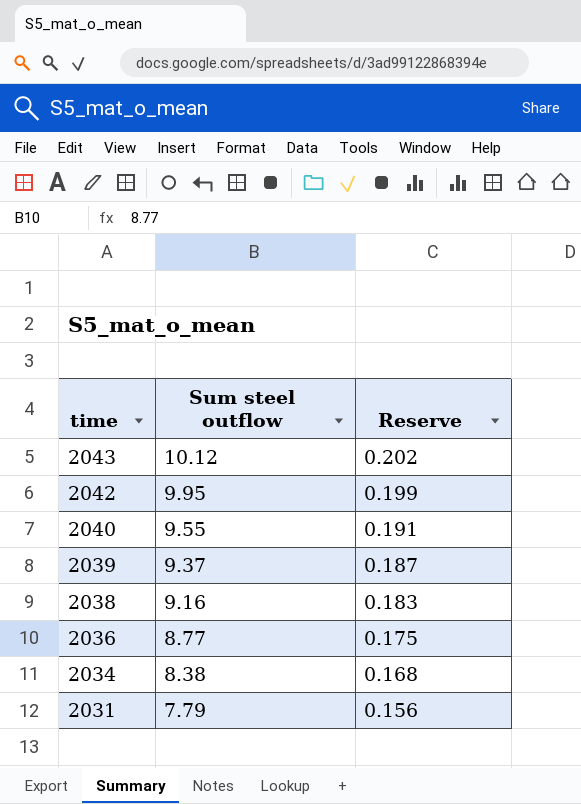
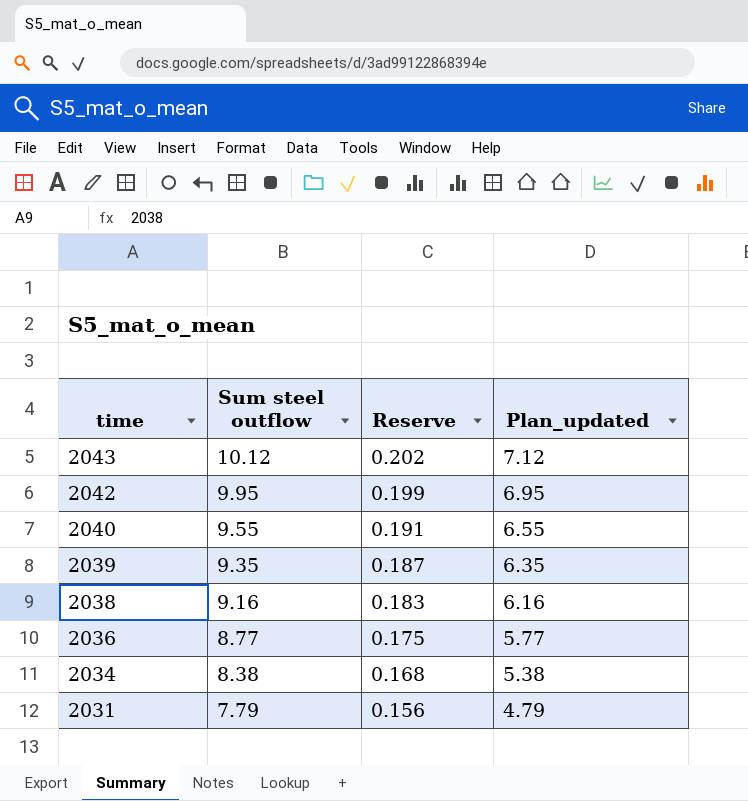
column Plan_updated | formula: none -> [Sum steel outflow] - 3
2039 | Sum steel outflow: 9.37 -> 9.35

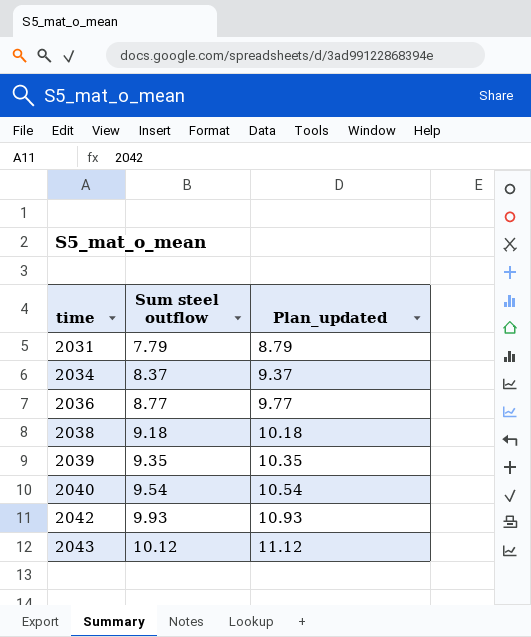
row order: time descending -> time ascending
column Reserve | formula: [Sum steel outflow] * 0.02 -> none
column Plan_updated | formula: [Sum steel outflow] - 3 -> [Sum steel outflow] + 1
2034 | Sum steel outflow: 8.38 -> 8.37
2038 | Sum steel outflow: 9.16 -> 9.18
2040 | Sum steel outflow: 9.55 -> 9.54
2042 | Sum steel outflow: 9.95 -> 9.93

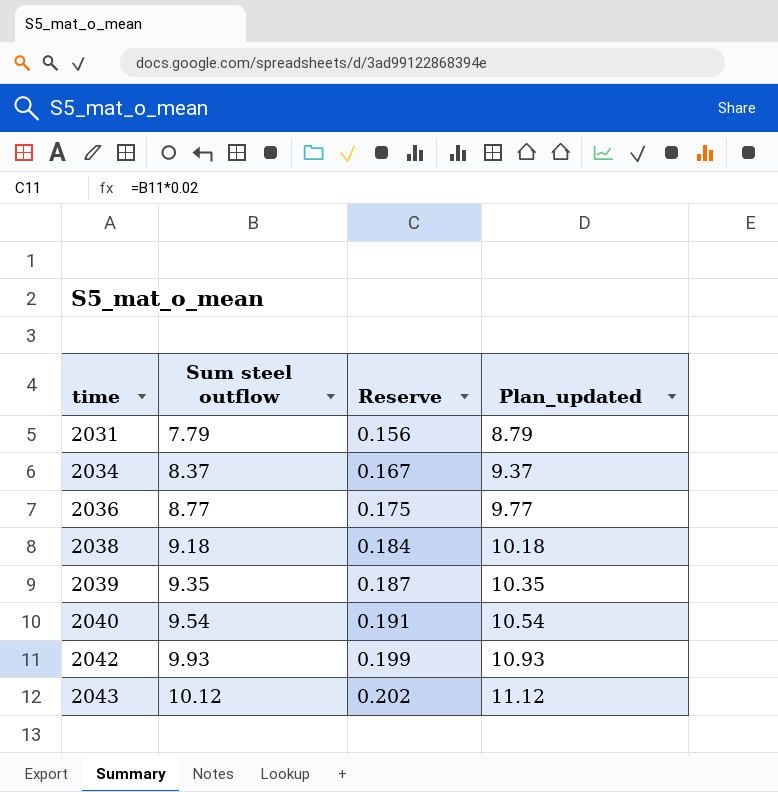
column Reserve | formula: none -> [Sum steel outflow] * 0.02

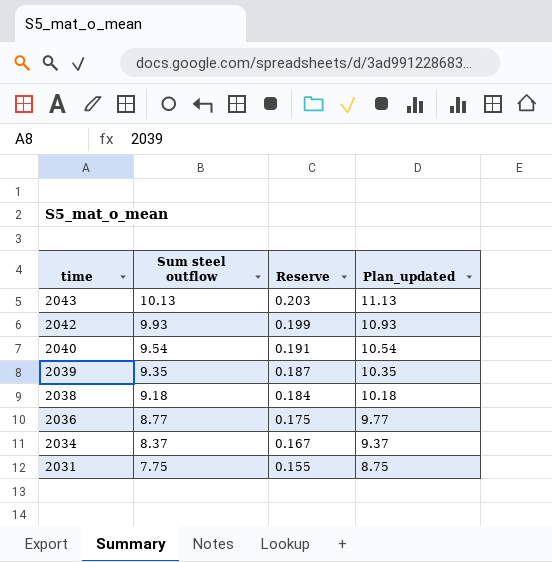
row order: time ascending -> time descending
2043 | Sum steel outflow: 10.12 -> 10.13
2043 | Reserve: 0.202 -> 0.203
2043 | Plan_updated: 11.12 -> 11.13
2031 | Sum steel outflow: 7.79 -> 7.75
2031 | Reserve: 0.156 -> 0.155
2031 | Plan_updated: 8.79 -> 8.75

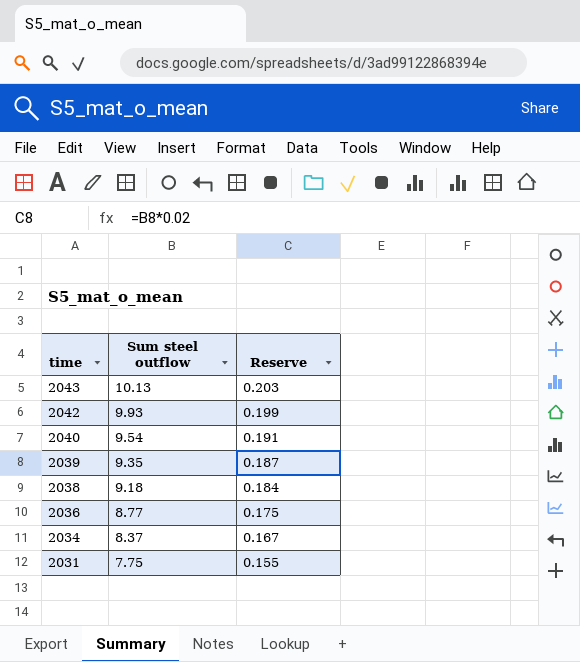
column Plan_updated | formula: [Sum steel outflow] + 1 -> none

